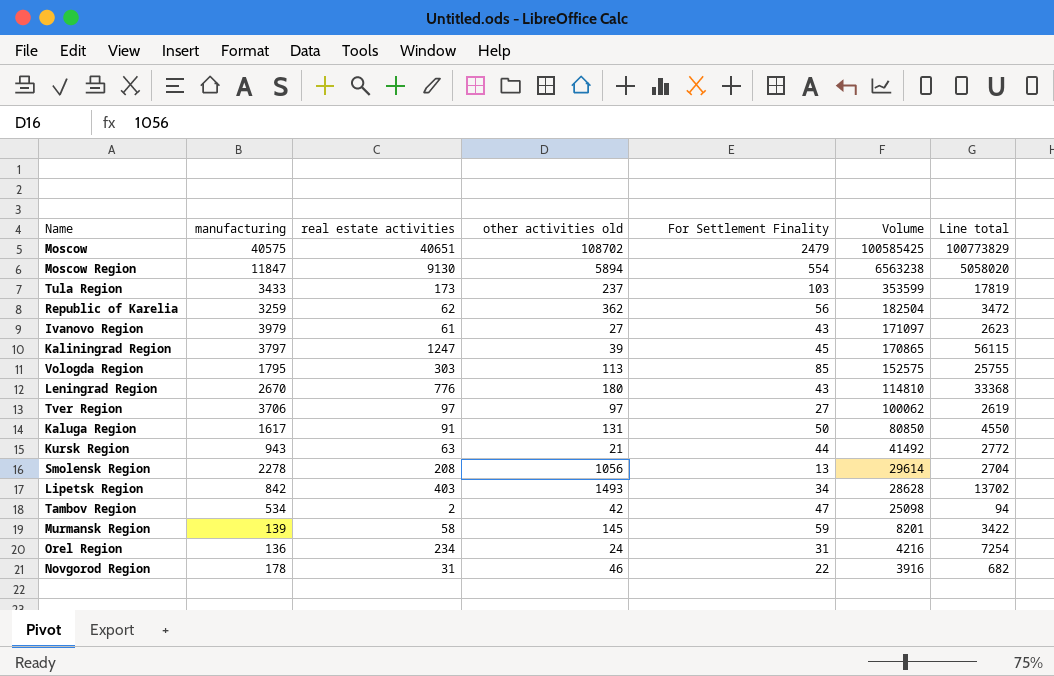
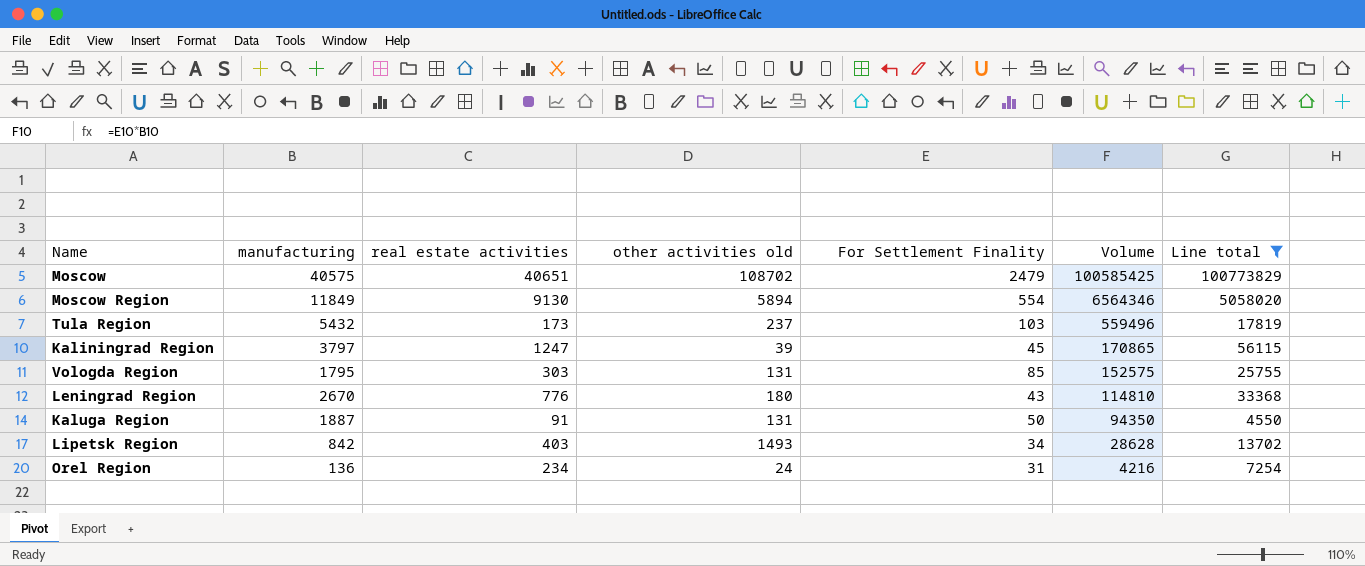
filter: none -> Line total >= 4550
Moscow Region | manufacturing: 11847 -> 11849
Moscow Region | Volume: 6563238 -> 6564346
Tula Region | manufacturing: 3433 -> 5432
Tula Region | Volume: 353599 -> 559496
Vologda Region | other activities old: 113 -> 131
Kaluga Region | manufacturing: 1617 -> 1887
Kaluga Region | Volume: 80850 -> 94350

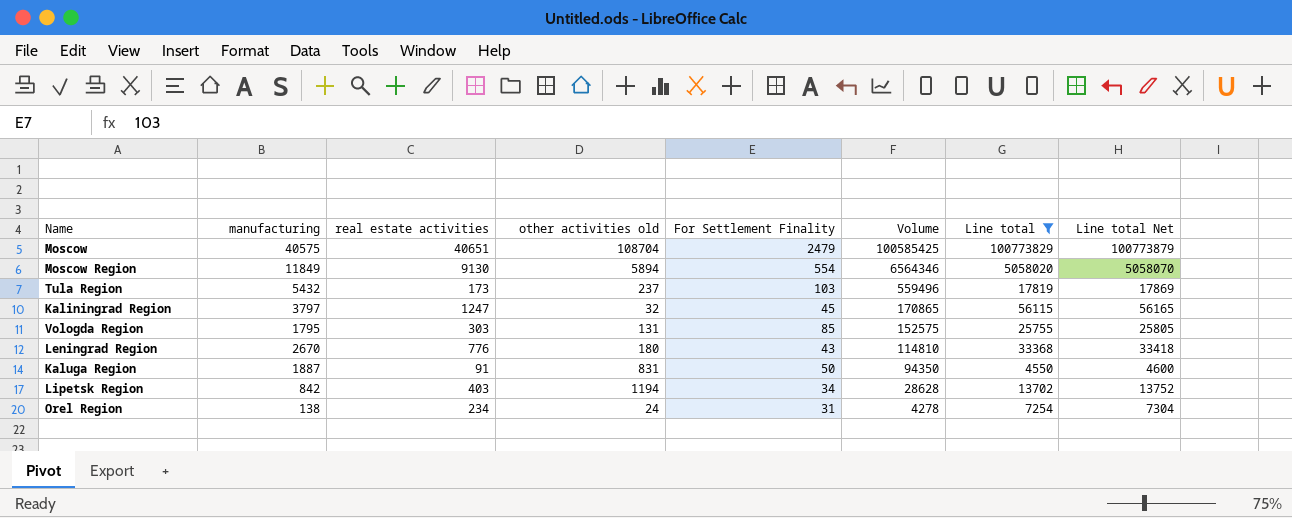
column Line total Net | formula: none -> [Line total] + 50
Moscow | other activities old: 108702 -> 108704
Kaliningrad Region | other activities old: 39 -> 32
Kaluga Region | other activities old: 131 -> 831
Lipetsk Region | other activities old: 1493 -> 1194
Orel Region | manufacturing: 136 -> 138
Orel Region | Volume: 4216 -> 4278

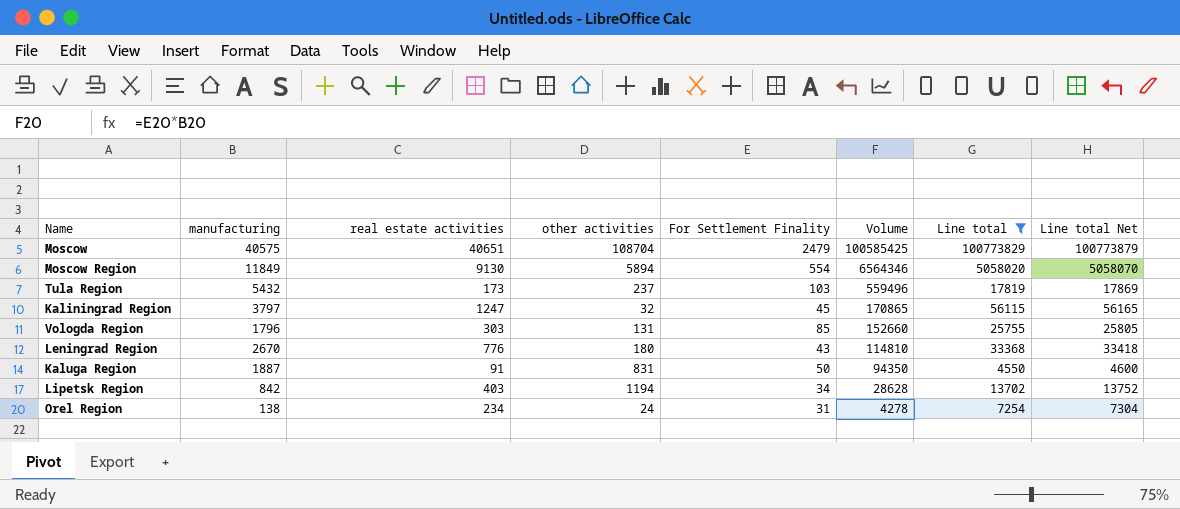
column name: other activities old -> other activities
Vologda Region | manufacturing: 1795 -> 1796
Vologda Region | Volume: 152575 -> 152660

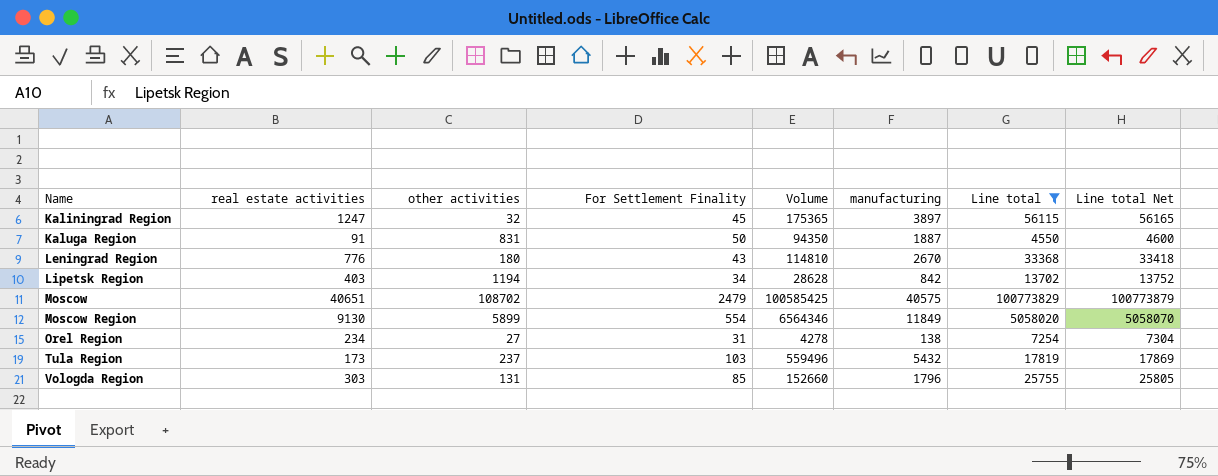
row order: Volume descending -> Name ascending
column manufacturing | position: 2 -> 6
Kaliningrad Region | Volume: 170865 -> 175365
Kaliningrad Region | manufacturing: 3797 -> 3897
Moscow | other activities: 108704 -> 108702
Moscow Region | other activities: 5894 -> 5899
Orel Region | other activities: 24 -> 27

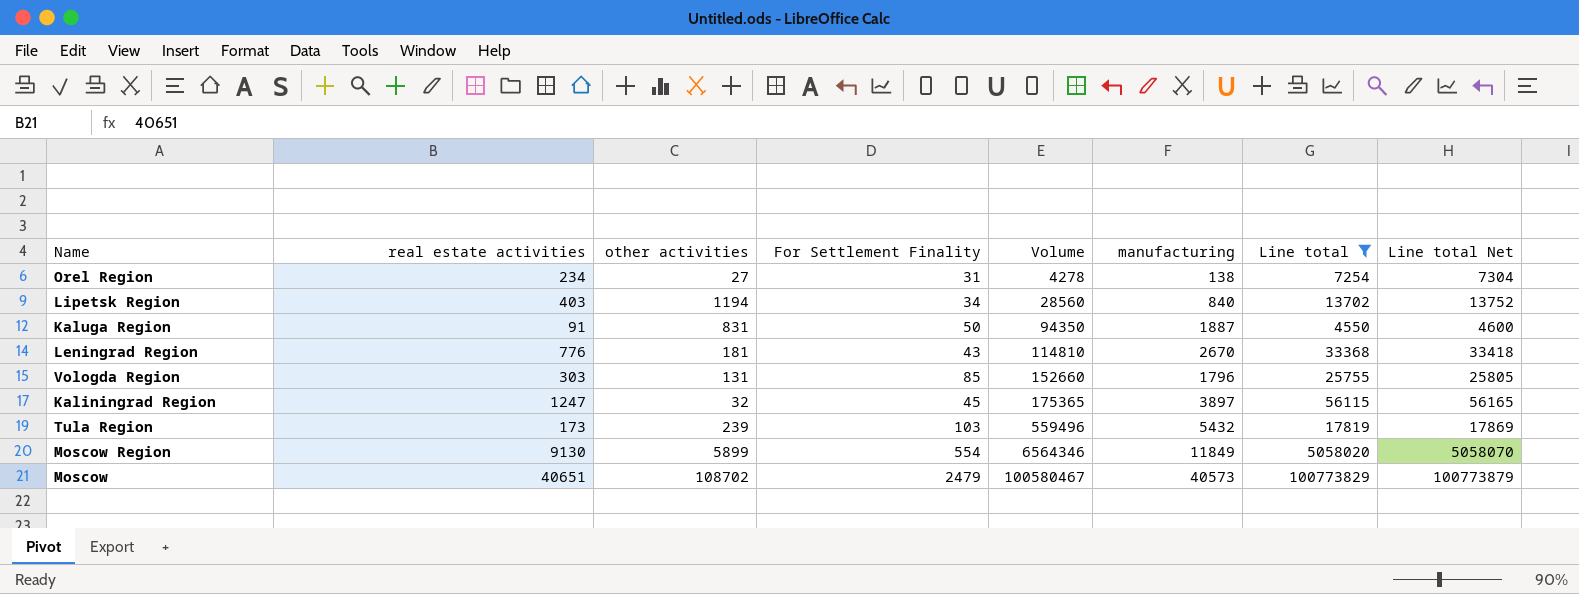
row order: Name ascending -> Volume ascending
Lipetsk Region | Volume: 28628 -> 28560
Lipetsk Region | manufacturing: 842 -> 840
Leningrad Region | other activities: 180 -> 181
Tula Region | other activities: 237 -> 239
Moscow | Volume: 100585425 -> 100580467
Moscow | manufacturing: 40575 -> 40573

